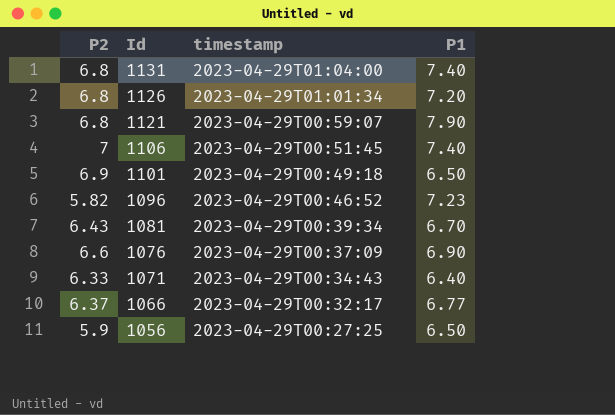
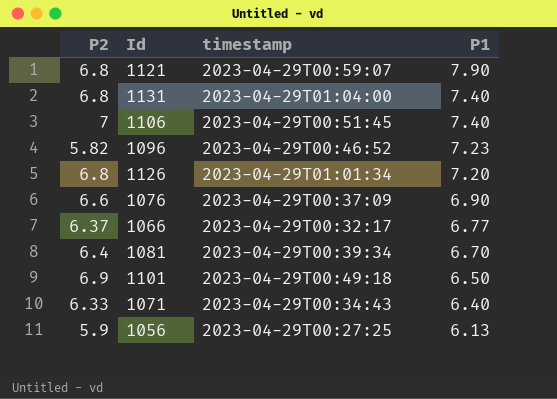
row order: Id descending -> P1 descending
1081 | P2: 6.43 -> 6.4
1056 | P1: 6.50 -> 6.13

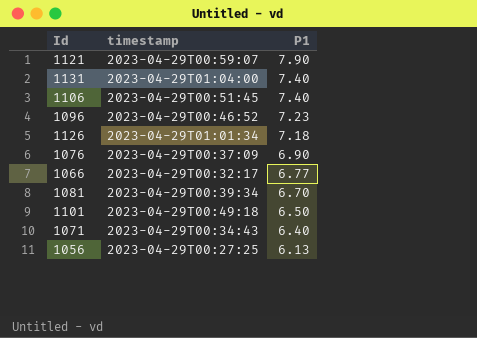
column P2 | position: 1 -> none
1126 | P1: 7.20 -> 7.18

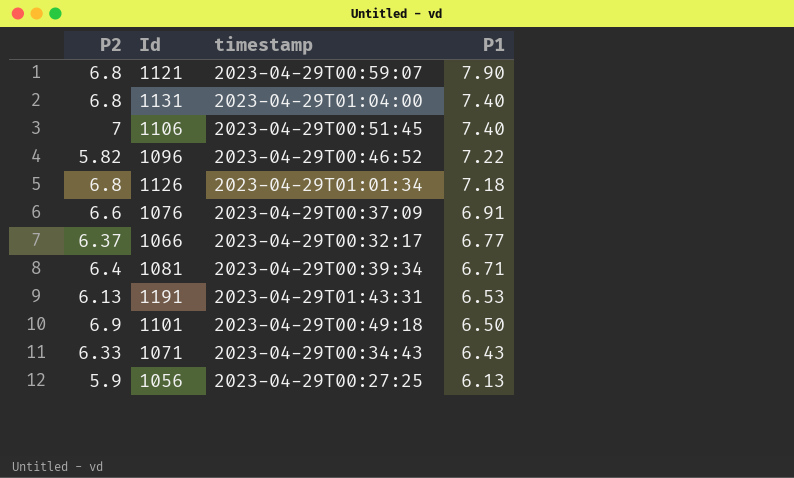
column P2 | position: none -> 1
1096 | P1: 7.23 -> 7.22
1076 | P1: 6.90 -> 6.91
1081 | P1: 6.70 -> 6.71
row 1191: none -> 6.13 | 2023-04-29T01:43:31 | 6.53
1071 | P1: 6.40 -> 6.43

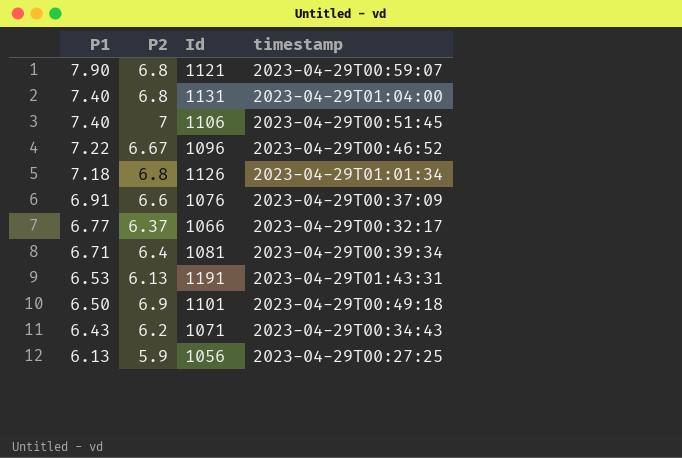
column P1 | position: 4 -> 1
1096 | P2: 5.82 -> 6.67
1071 | P2: 6.33 -> 6.2

